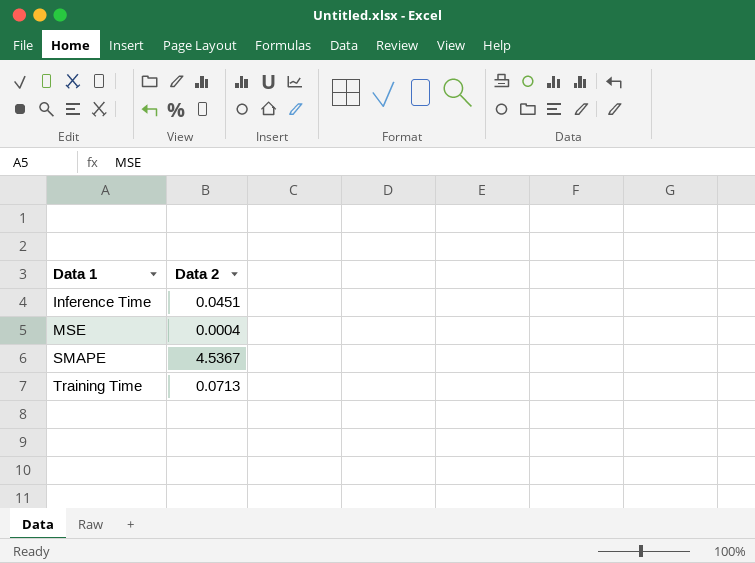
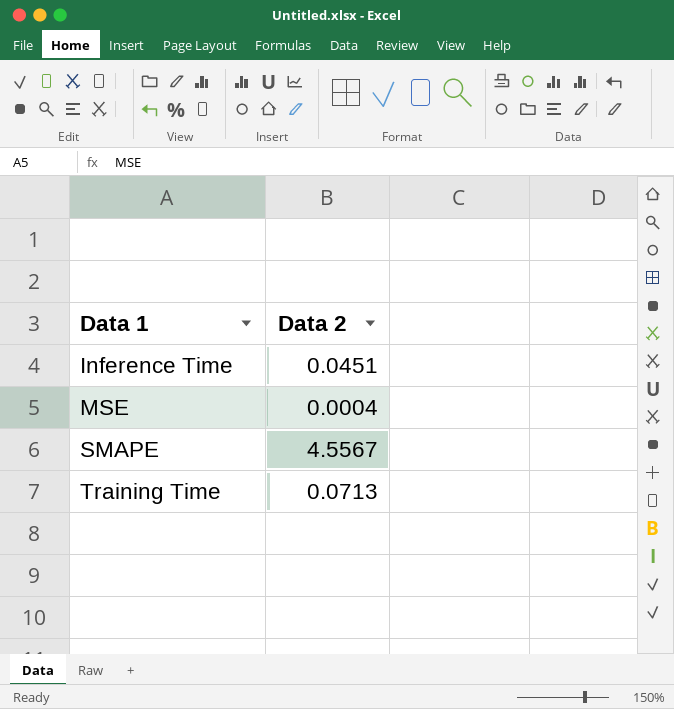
SMAPE | Data 2: 4.5367 -> 4.5567

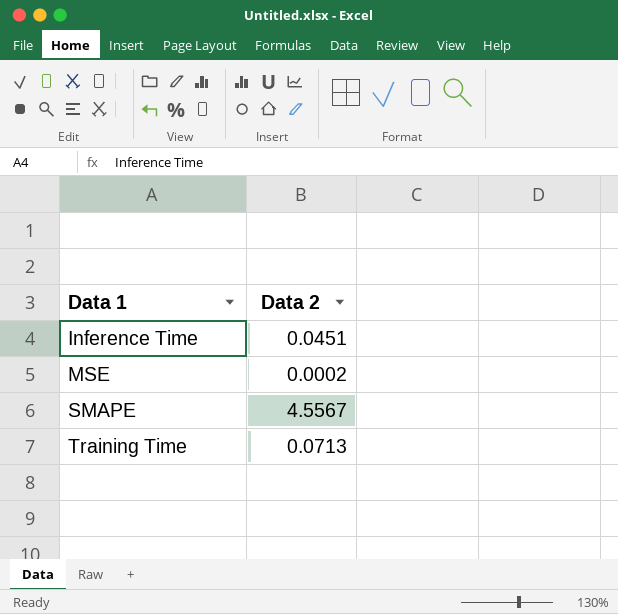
MSE | Data 2: 0.0004 -> 0.0002

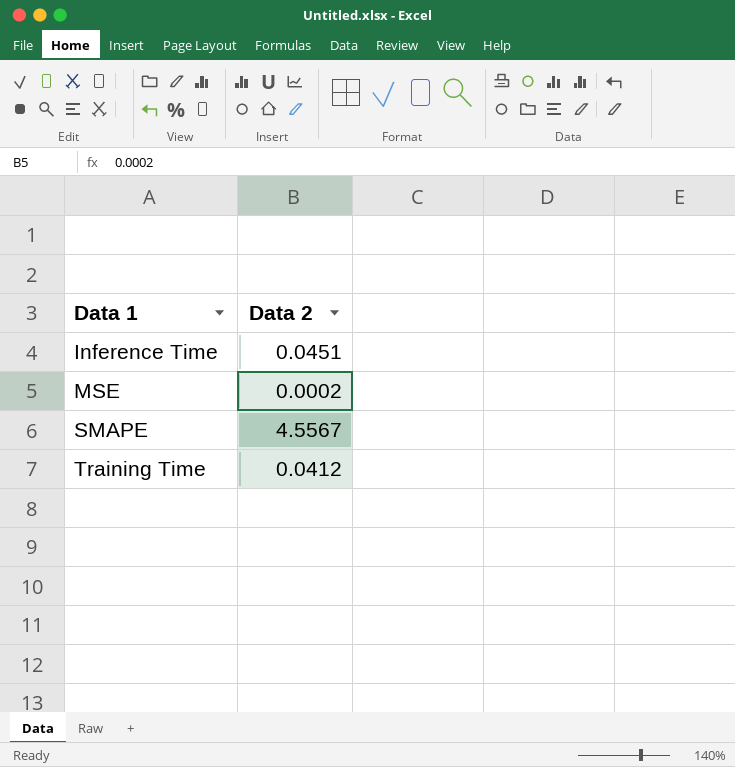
Training Time | Data 2: 0.0713 -> 0.0412

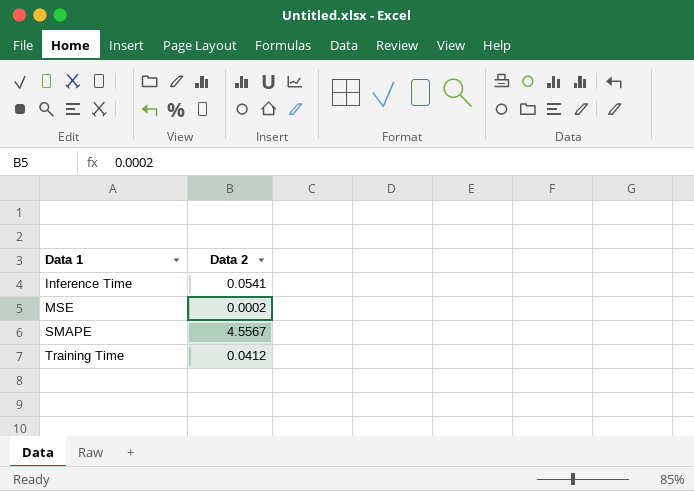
Inference Time | Data 2: 0.0451 -> 0.0541

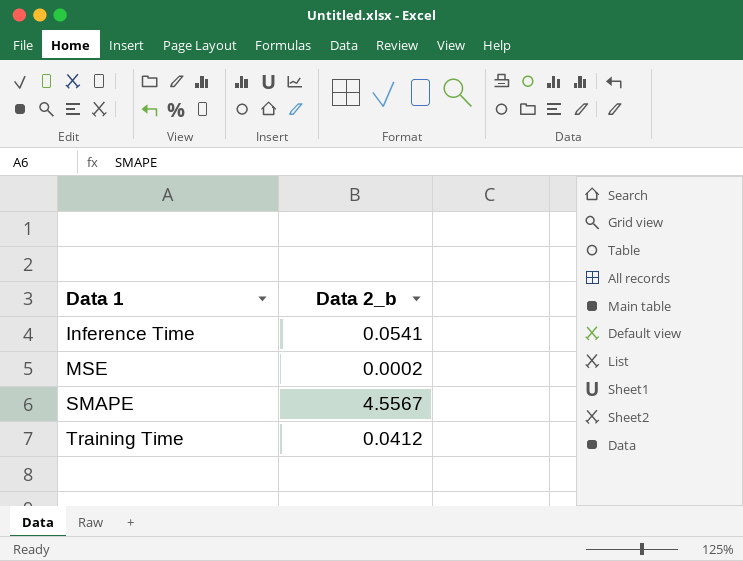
column name: Data 2 -> Data 2_b

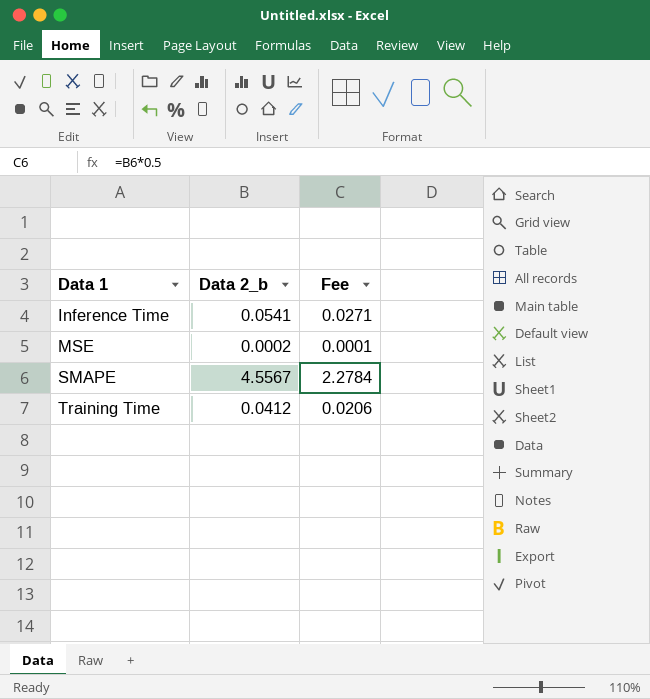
column Fee | formula: none -> [Data 2_b] * 0.5

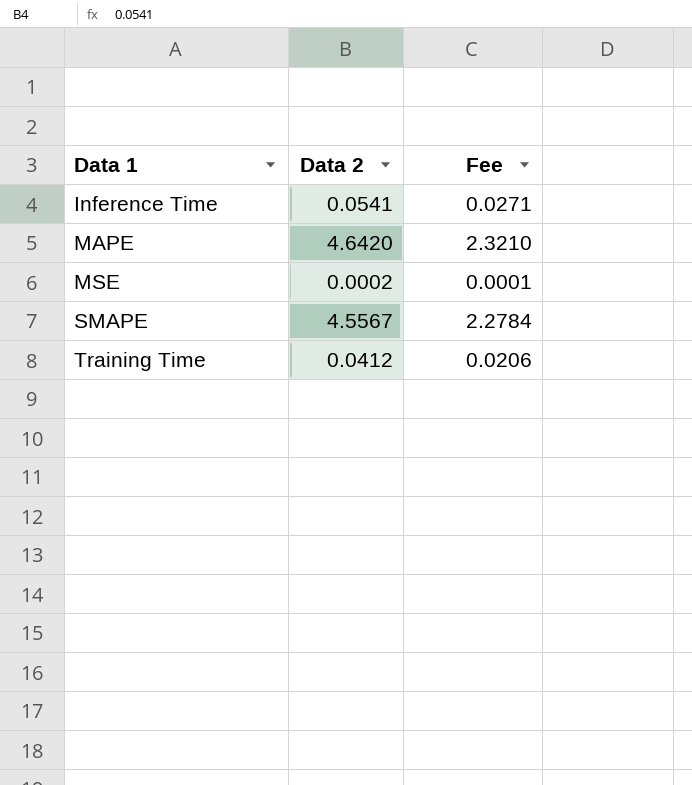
column name: Data 2_b -> Data 2
row MAPE: none -> 4.6420 | 2.3210

